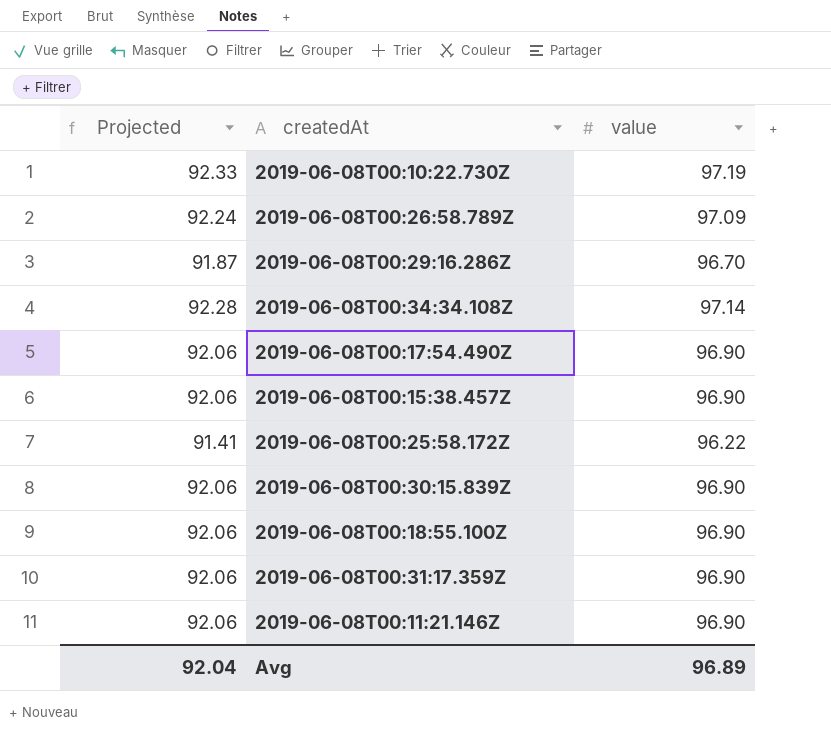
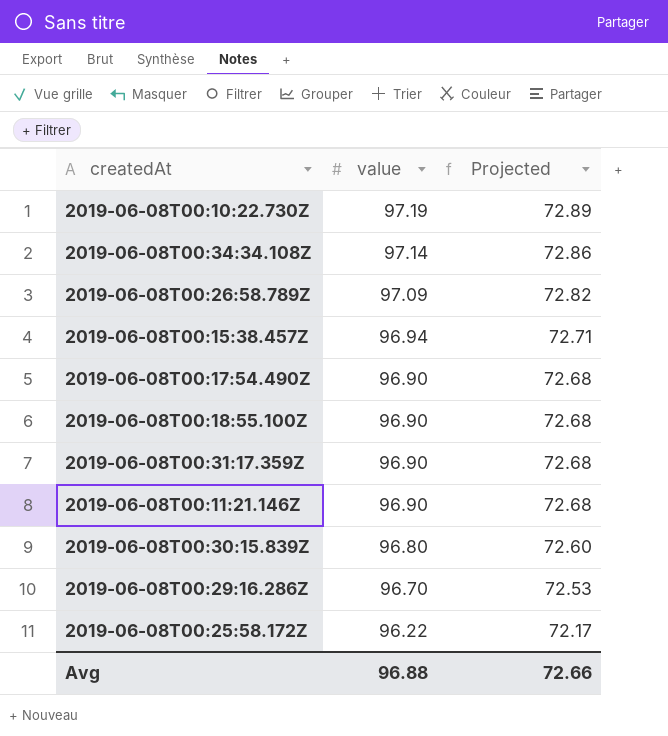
row order: none -> value descending
column Projected | formula: [value] * 0.95 -> [value] * 0.75
column Projected | position: 1 -> 3
2019-06-08T00:15:38.457Z | value: 96.90 -> 96.94
2019-06-08T00:30:15.839Z | value: 96.90 -> 96.80
Avg | value: 96.89 -> 96.88
Avg | Projected: 92.04 -> 72.66

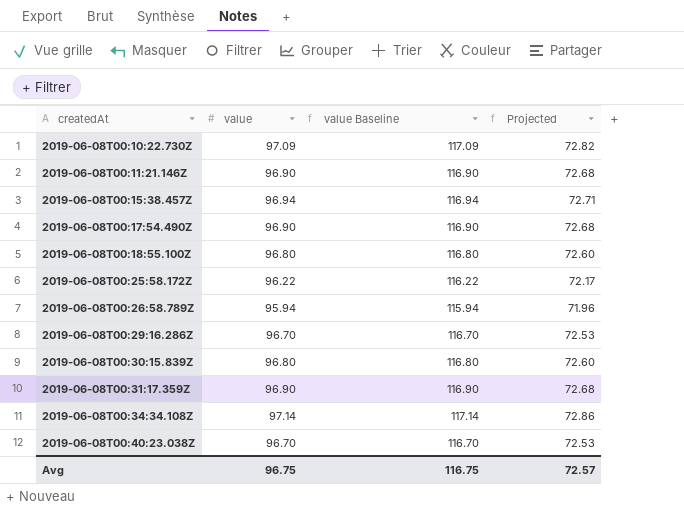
row order: value descending -> createdAt ascending
column value Baseline | formula: none -> [value] + 20
2019-06-08T00:10:22.730Z | value: 97.19 -> 97.09
2019-06-08T00:10:22.730Z | Projected: 72.89 -> 72.82
2019-06-08T00:18:55.100Z | value: 96.90 -> 96.80
2019-06-08T00:18:55.100Z | Projected: 72.68 -> 72.60
2019-06-08T00:26:58.789Z | value: 97.09 -> 95.94
2019-06-08T00:26:58.789Z | Projected: 72.82 -> 71.96
row 2019-06-08T00:40:23.038Z: none -> 96.70 | 116.70 | 72.53
Avg | value: 96.88 -> 96.75
Avg | Projected: 72.66 -> 72.57

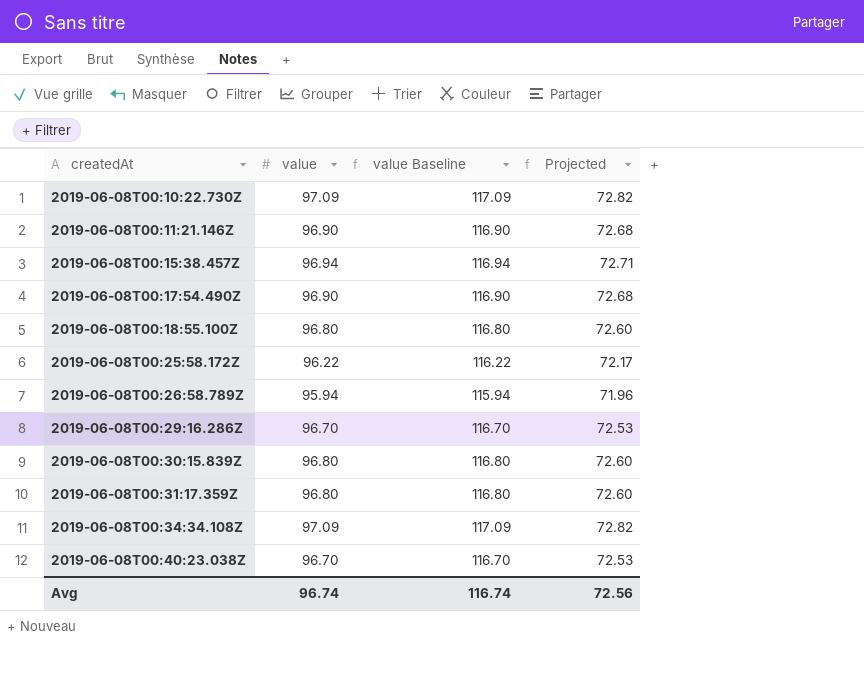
2019-06-08T00:31:17.359Z | value: 96.90 -> 96.80
2019-06-08T00:31:17.359Z | value Baseline: 116.90 -> 116.80
2019-06-08T00:31:17.359Z | Projected: 72.68 -> 72.60
2019-06-08T00:34:34.108Z | value: 97.14 -> 97.09
2019-06-08T00:34:34.108Z | value Baseline: 117.14 -> 117.09
2019-06-08T00:34:34.108Z | Projected: 72.86 -> 72.82
Avg | value: 96.75 -> 96.74
Avg | value Baseline: 116.75 -> 116.74
Avg | Projected: 72.57 -> 72.56

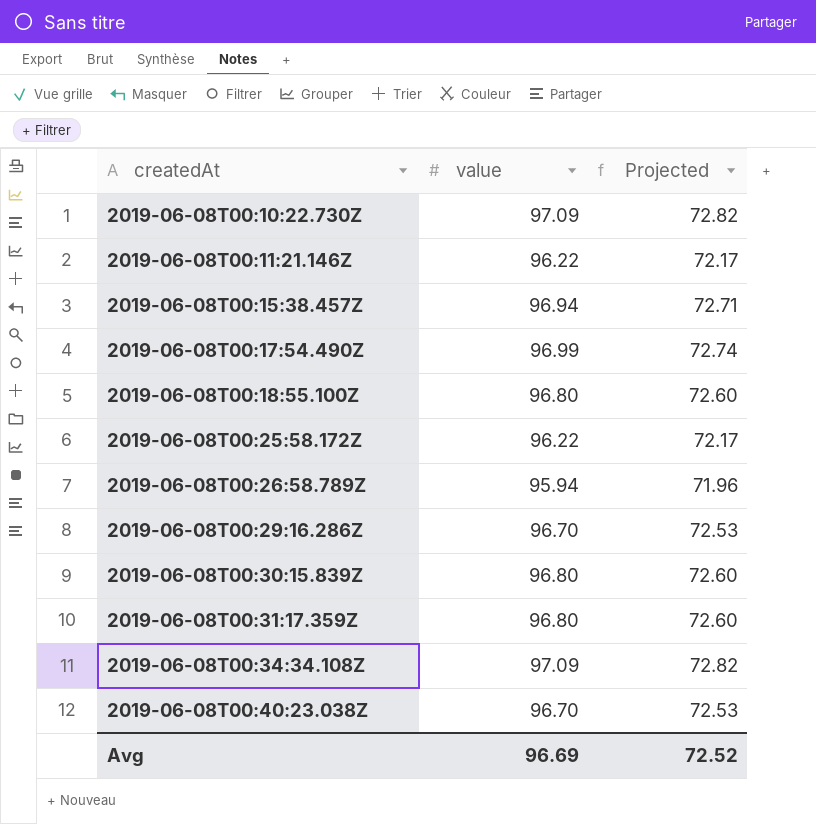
column value Baseline | formula: [value] + 20 -> none
2019-06-08T00:11:21.146Z | value: 96.90 -> 96.22
2019-06-08T00:11:21.146Z | Projected: 72.68 -> 72.17
2019-06-08T00:17:54.490Z | value: 96.90 -> 96.99
2019-06-08T00:17:54.490Z | Projected: 72.68 -> 72.74
Avg | value: 96.74 -> 96.69
Avg | Projected: 72.56 -> 72.52

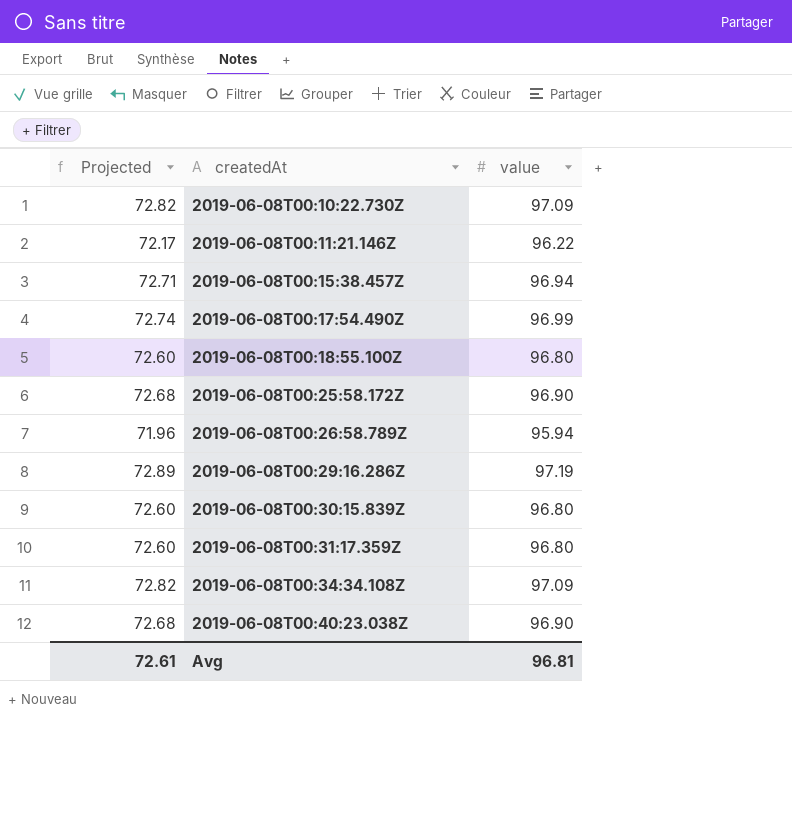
column Projected | position: 3 -> 1
2019-06-08T00:25:58.172Z | Projected: 72.17 -> 72.68
2019-06-08T00:25:58.172Z | value: 96.22 -> 96.90
2019-06-08T00:29:16.286Z | Projected: 72.53 -> 72.89
2019-06-08T00:29:16.286Z | value: 96.70 -> 97.19
2019-06-08T00:40:23.038Z | Projected: 72.53 -> 72.68
2019-06-08T00:40:23.038Z | value: 96.70 -> 96.90
Avg | Projected: 72.52 -> 72.61
Avg | value: 96.69 -> 96.81

